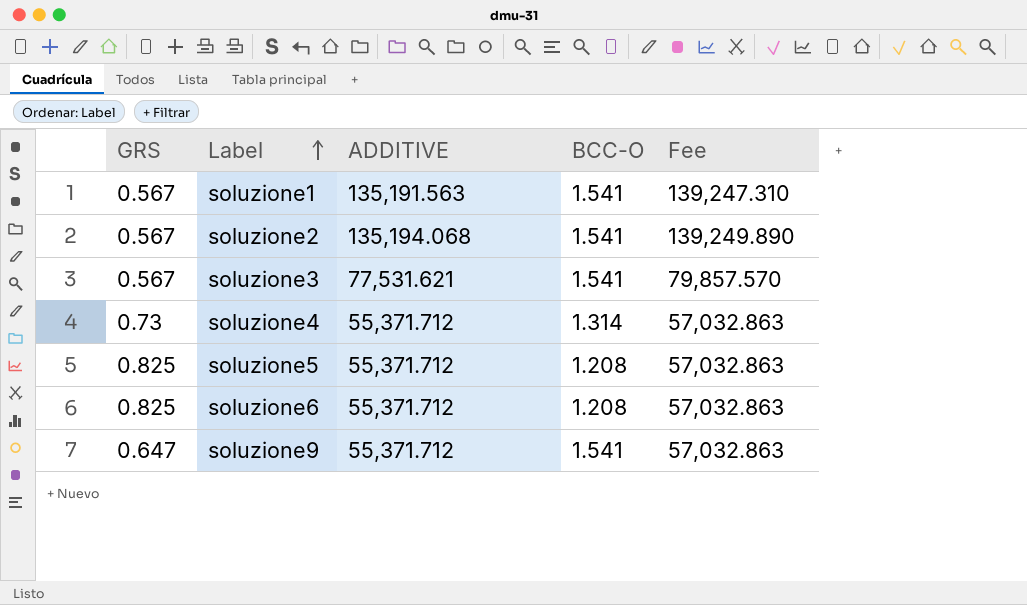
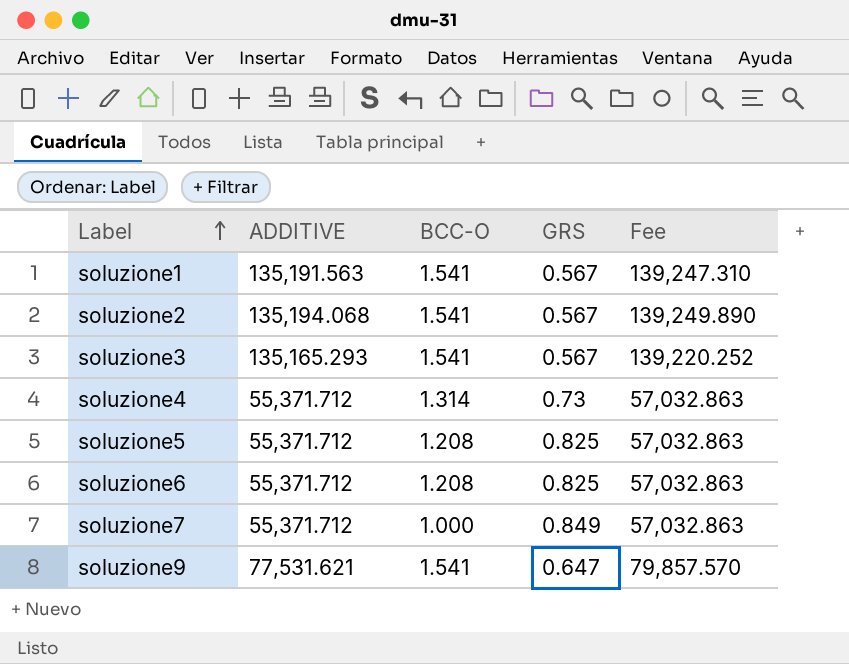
column GRS | position: 1 -> 4
soluzione3 | ADDITIVE: 77,531.621 -> 135,165.293
soluzione3 | Fee: 79,857.570 -> 139,220.252
row soluzione7: none -> 55,371.712 | 1.000 | 0.849 | 57,032.863
soluzione9 | ADDITIVE: 55,371.712 -> 77,531.621
soluzione9 | Fee: 57,032.863 -> 79,857.570

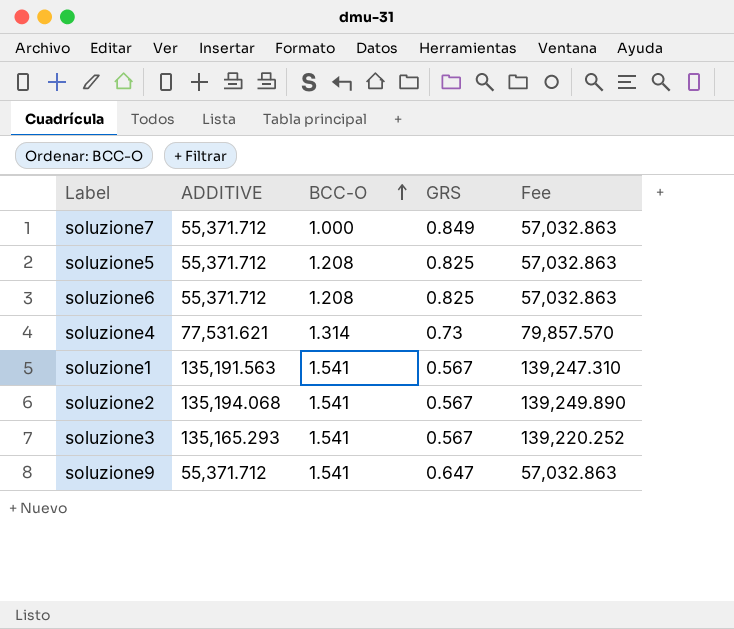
row order: Label ascending -> BCC-O ascending
soluzione4 | ADDITIVE: 55,371.712 -> 77,531.621
soluzione4 | Fee: 57,032.863 -> 79,857.570
soluzione9 | ADDITIVE: 77,531.621 -> 55,371.712
soluzione9 | Fee: 79,857.570 -> 57,032.863

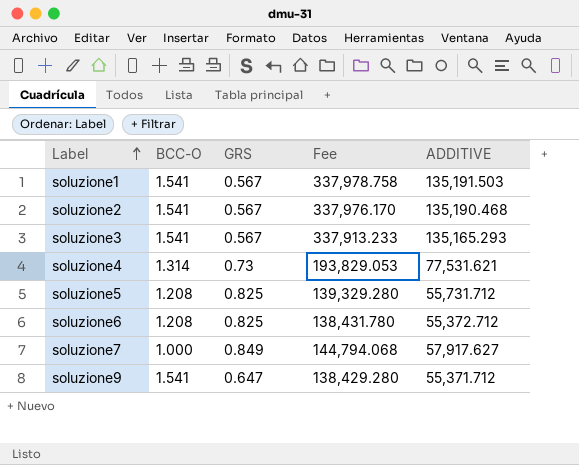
row order: BCC-O ascending -> Label ascending
column Fee | formula: [ADDITIVE] * 1.03 -> [ADDITIVE] * 2.5
column ADDITIVE | position: 2 -> 5
soluzione1 | ADDITIVE: 135,191.563 -> 135,191.503
soluzione2 | ADDITIVE: 135,194.068 -> 135,190.468
soluzione5 | ADDITIVE: 55,371.712 -> 55,731.712
soluzione6 | ADDITIVE: 55,371.712 -> 55,372.712
soluzione7 | ADDITIVE: 55,371.712 -> 57,917.627

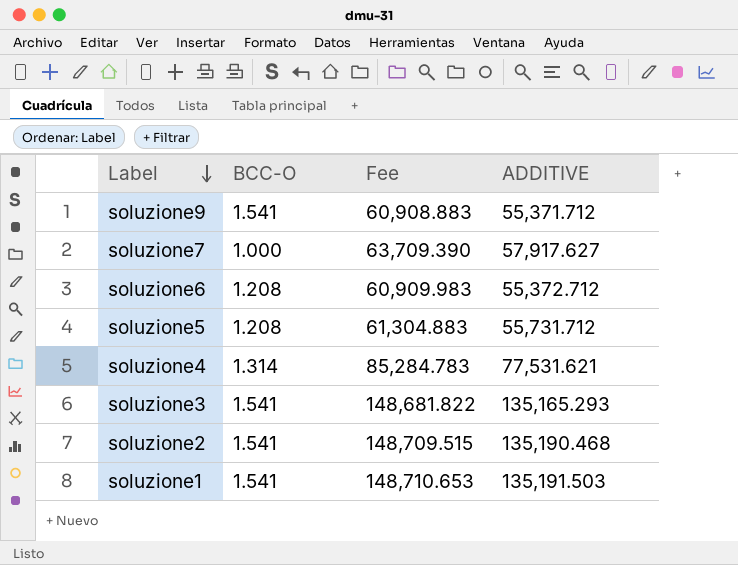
row order: Label ascending -> Label descending
column GRS | position: 3 -> none
column Fee | formula: [ADDITIVE] * 2.5 -> [ADDITIVE] * 1.1

